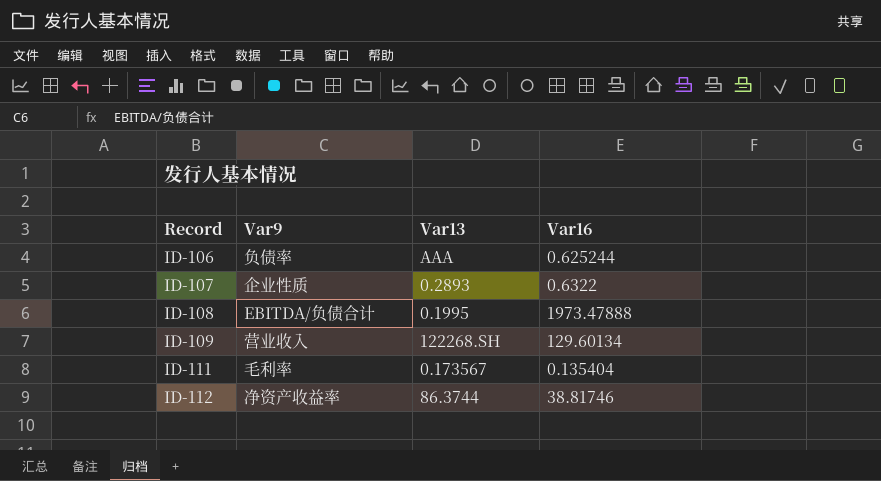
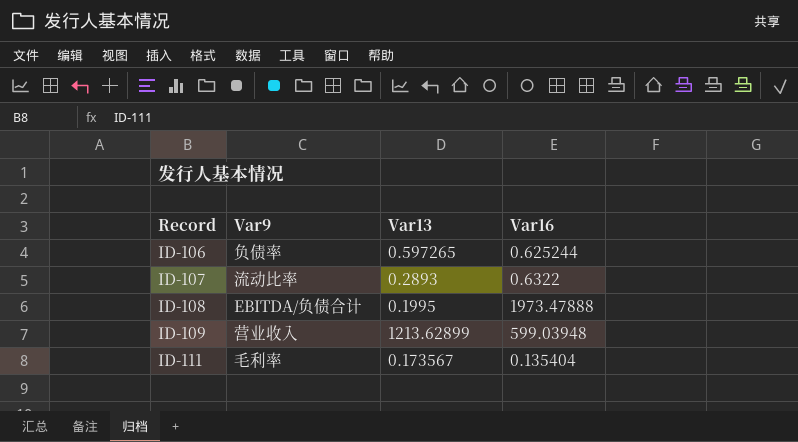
row ID-112: 净资产收益率 | 86.3744 | 38.81746 -> none
ID-106 | Var13: AAA -> 0.597265
ID-107 | Var9: 企业性质 -> 流动比率
ID-109 | Var13: 122268.SH -> 1213.62899
ID-109 | Var16: 129.60134 -> 599.03948

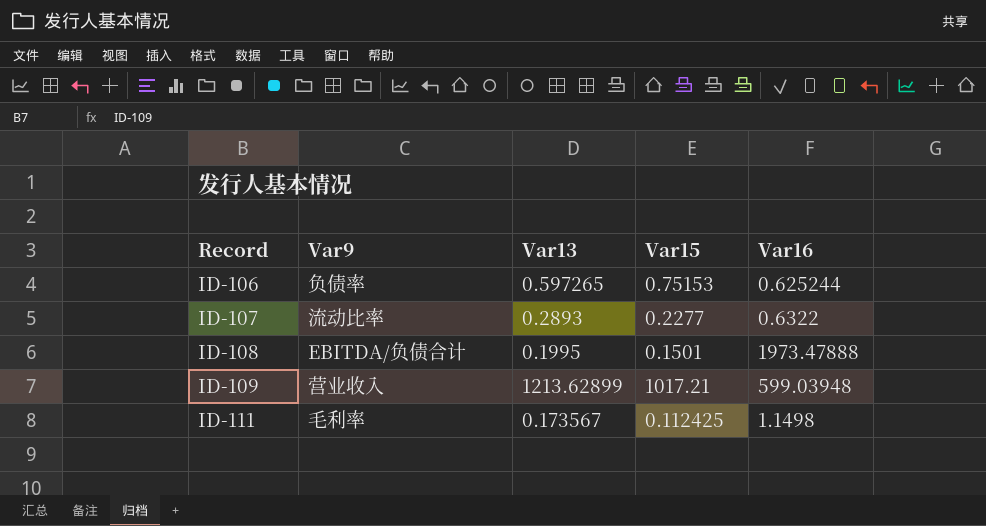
column Var15 | position: none -> 4
ID-111 | Var16: 0.135404 -> 1.1498

